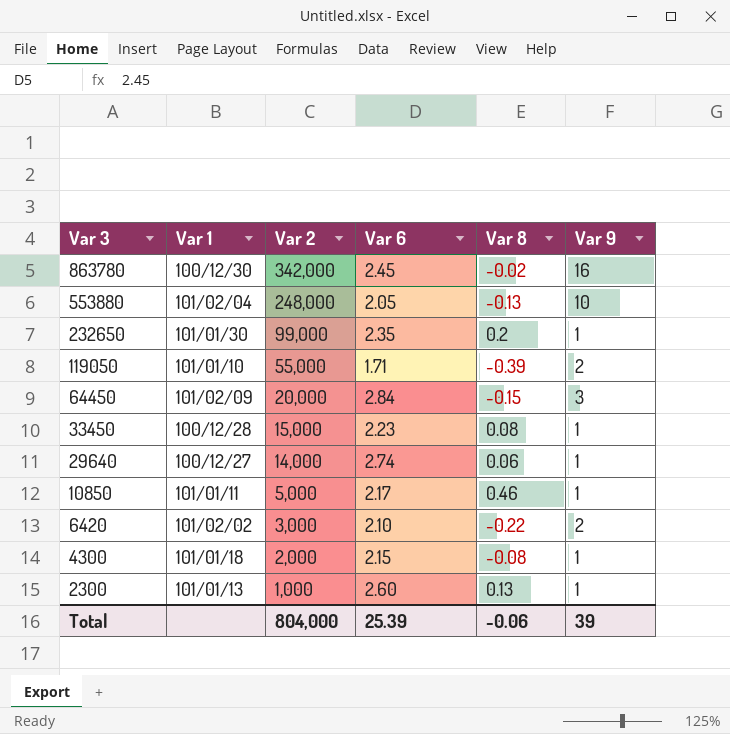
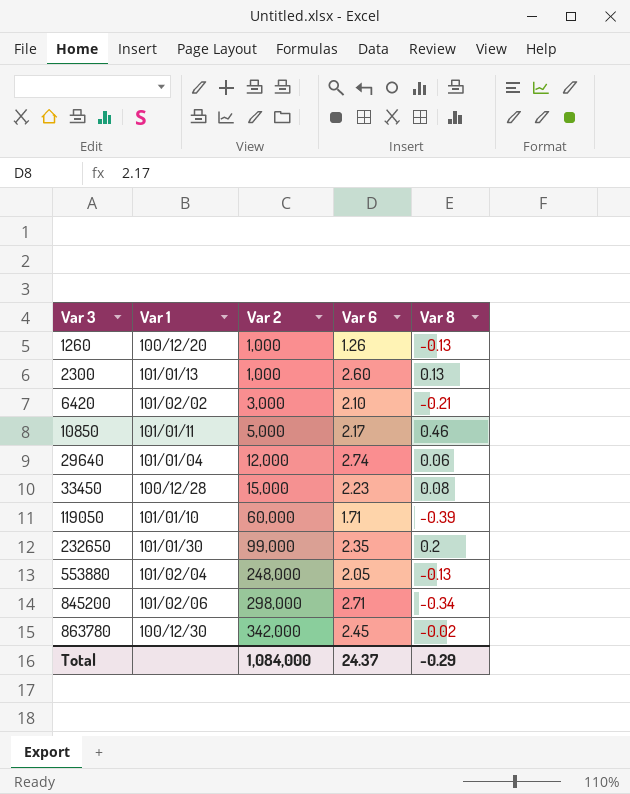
row order: Var 3 descending -> Var 3 ascending
column Var 9 | position: 6 -> none
row 64450: 101/02/09 | 20,000 | 2.84 | -0.15 | 3 -> none
row 4300: 101/01/18 | 2,000 | 2.15 | -0.08 | 1 -> none
row 1260: none -> 100/12/20 | 1,000 | 1.26 | -0.13
6420 | Var 8: -0.22 -> -0.21
29640 | Var 1: 100/12/27 -> 101/01/04
29640 | Var 2: 14,000 -> 12,000
119050 | Var 2: 55,000 -> 60,000
row 845200: none -> 101/02/06 | 298,000 | 2.71 | -0.34
Total | Var 2: 804,000 -> 1,084,000
Total | Var 6: 25.39 -> 24.37
Total | Var 8: -0.06 -> -0.29

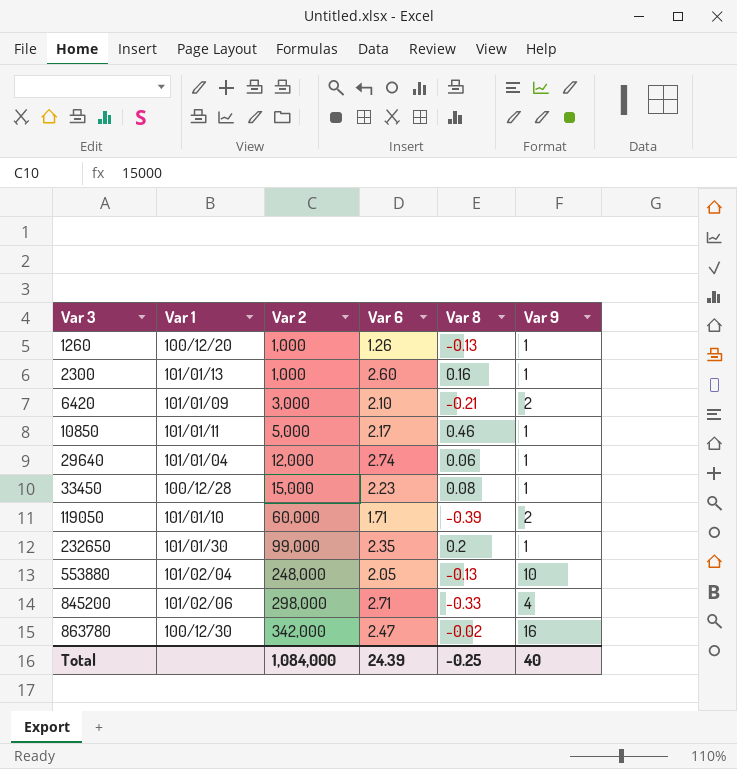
column Var 9 | position: none -> 6
2300 | Var 8: 0.13 -> 0.16
6420 | Var 1: 101/02/02 -> 101/01/09
845200 | Var 8: -0.34 -> -0.33
863780 | Var 6: 2.45 -> 2.47
Total | Var 6: 24.37 -> 24.39
Total | Var 8: -0.29 -> -0.25

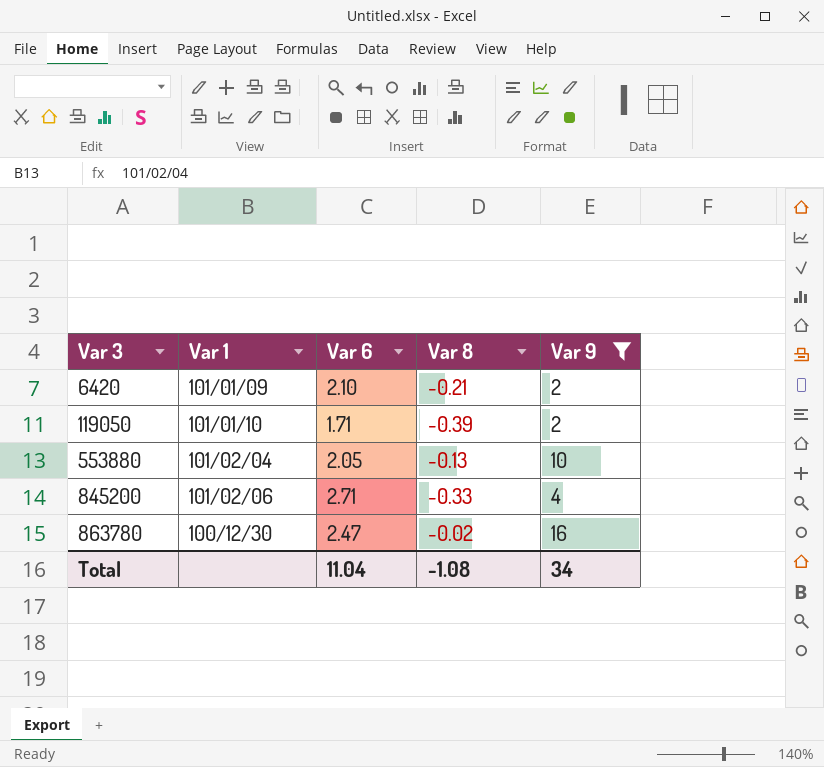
filter: none -> Var 9 != 1
column Var 2 | position: 3 -> none
Total | Var 6: 24.39 -> 11.04
Total | Var 8: -0.25 -> -1.08
Total | Var 9: 40 -> 34

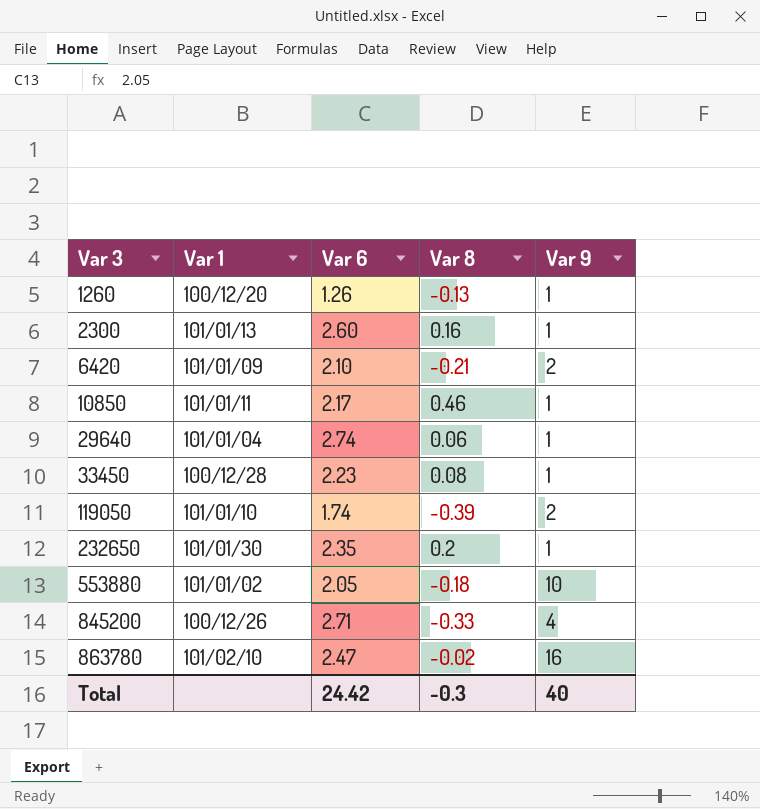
filter: Var 9 != 1 -> none
119050 | Var 6: 1.71 -> 1.74
553880 | Var 1: 101/02/04 -> 101/01/02
553880 | Var 8: -0.13 -> -0.18
845200 | Var 1: 101/02/06 -> 100/12/26
863780 | Var 1: 100/12/30 -> 101/02/10
Total | Var 6: 11.04 -> 24.42
Total | Var 8: -1.08 -> -0.3
Total | Var 9: 34 -> 40

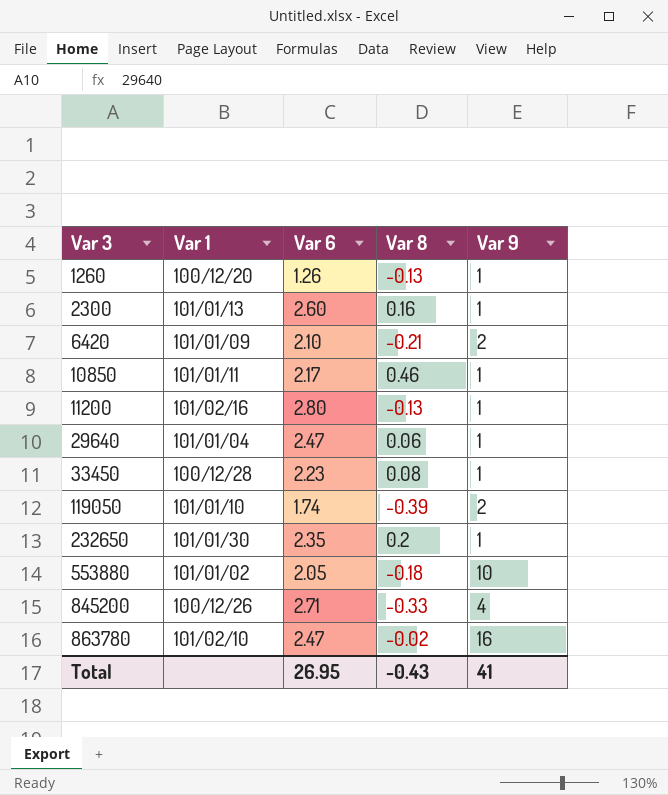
row 11200: none -> 101/02/16 | 2.80 | -0.13 | 1
29640 | Var 6: 2.74 -> 2.47
Total | Var 6: 24.42 -> 26.95
Total | Var 8: -0.3 -> -0.43
Total | Var 9: 40 -> 41

